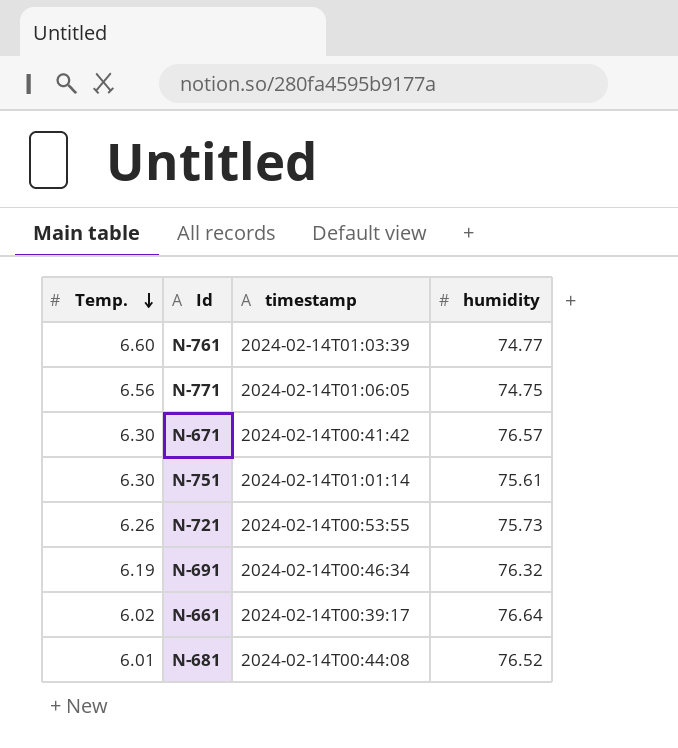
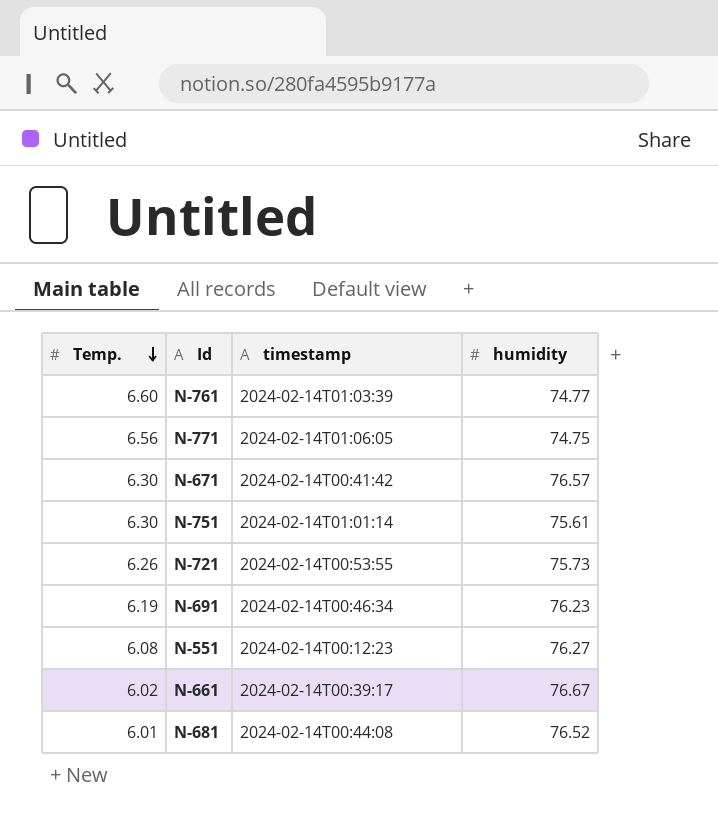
N-691 | humidity: 76.32 -> 76.23
row N-551: none -> 6.08 | 2024-02-14T00:12:23 | 76.27
N-661 | humidity: 76.64 -> 76.67

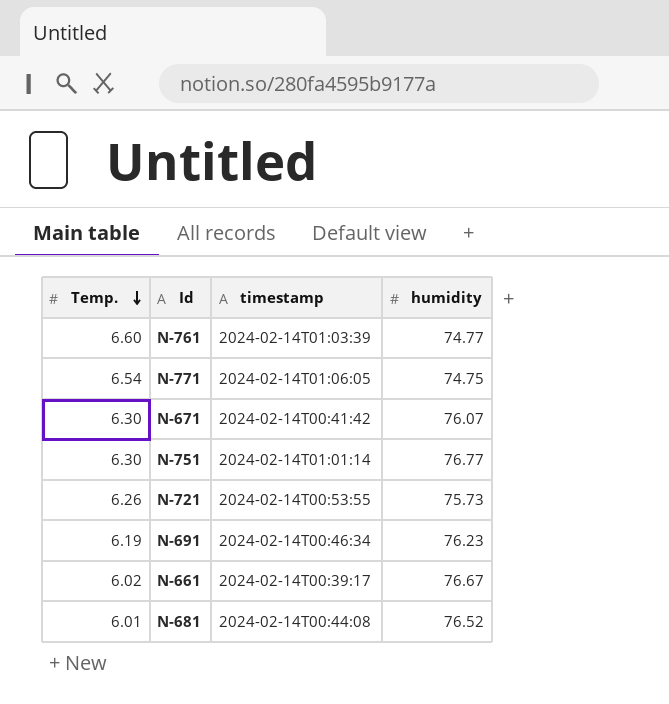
row N-551: 6.08 | 2024-02-14T00:12:23 | 76.27 -> none
N-771 | Temp.: 6.56 -> 6.54
N-671 | humidity: 76.57 -> 76.07
N-751 | humidity: 75.61 -> 76.77

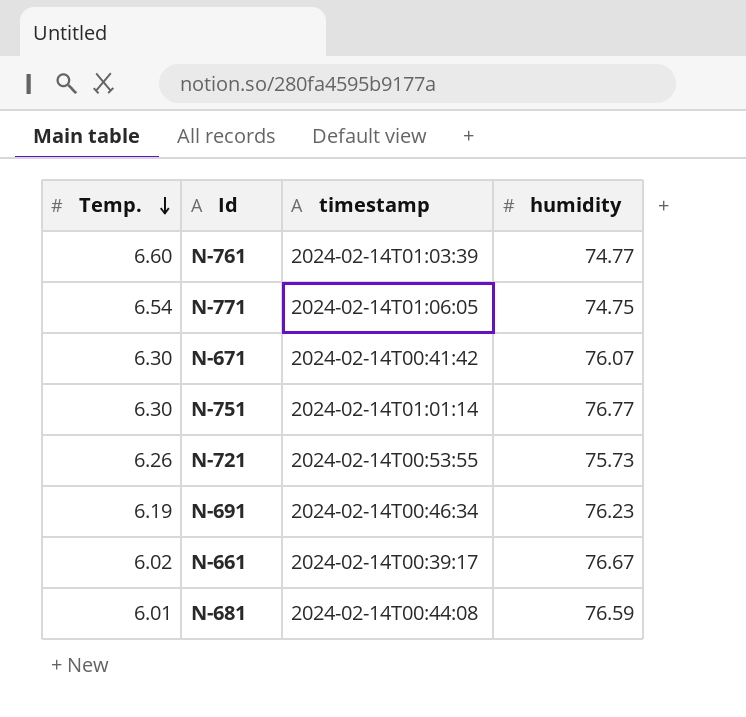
N-681 | humidity: 76.52 -> 76.59

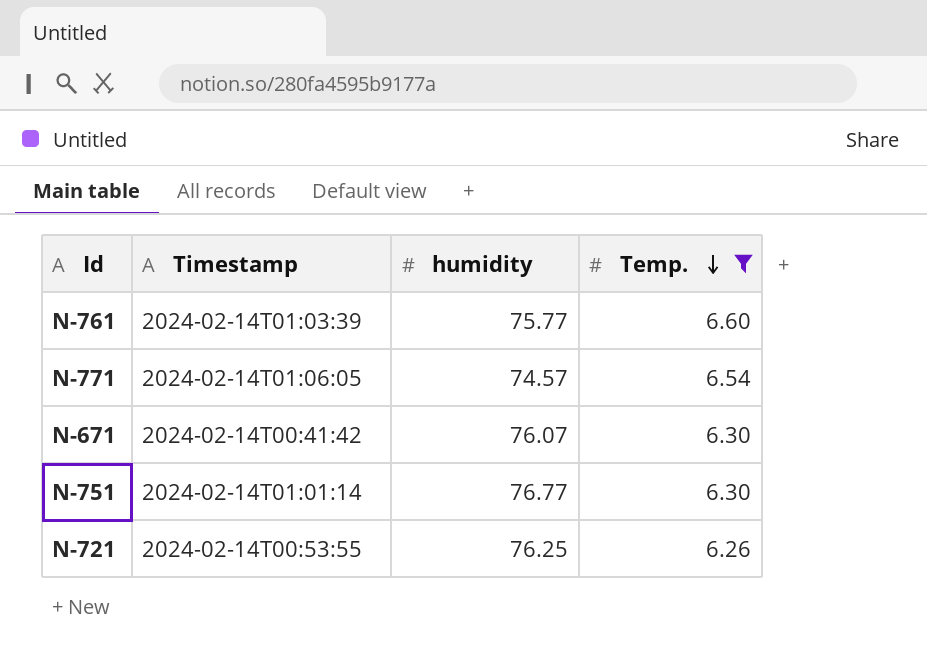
filter: none -> Temp. >= 6.26
column name: timestamp -> Timestamp
column Temp. | position: 1 -> 4
N-761 | humidity: 74.77 -> 75.77
N-771 | humidity: 74.75 -> 74.57
N-721 | humidity: 75.73 -> 76.25

